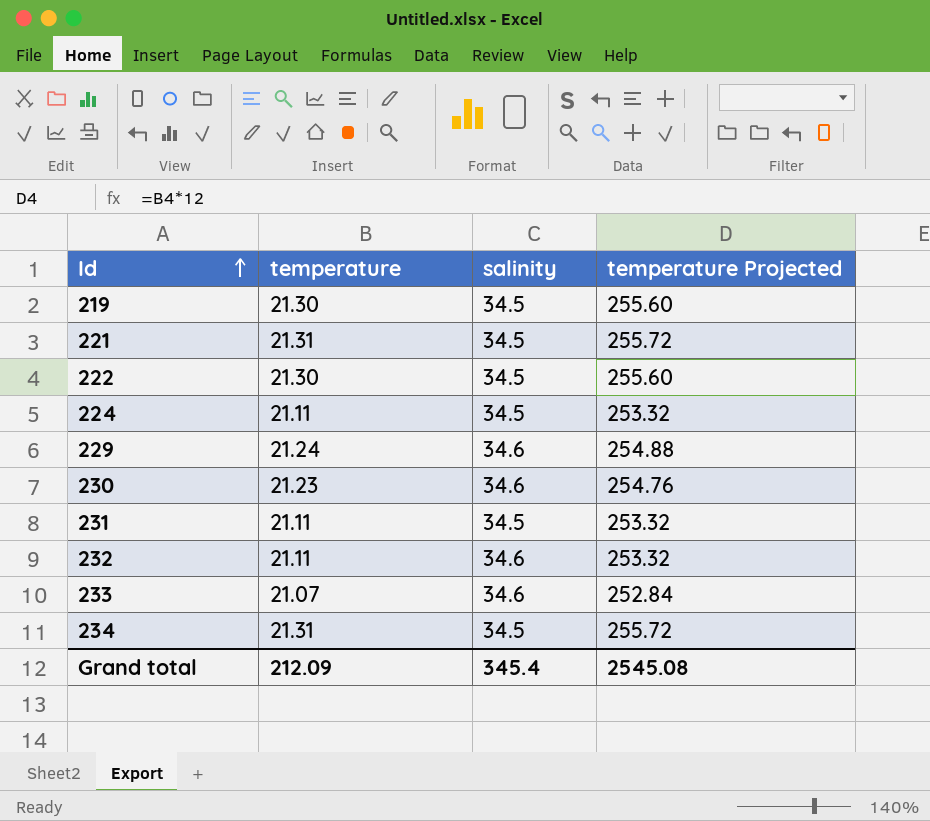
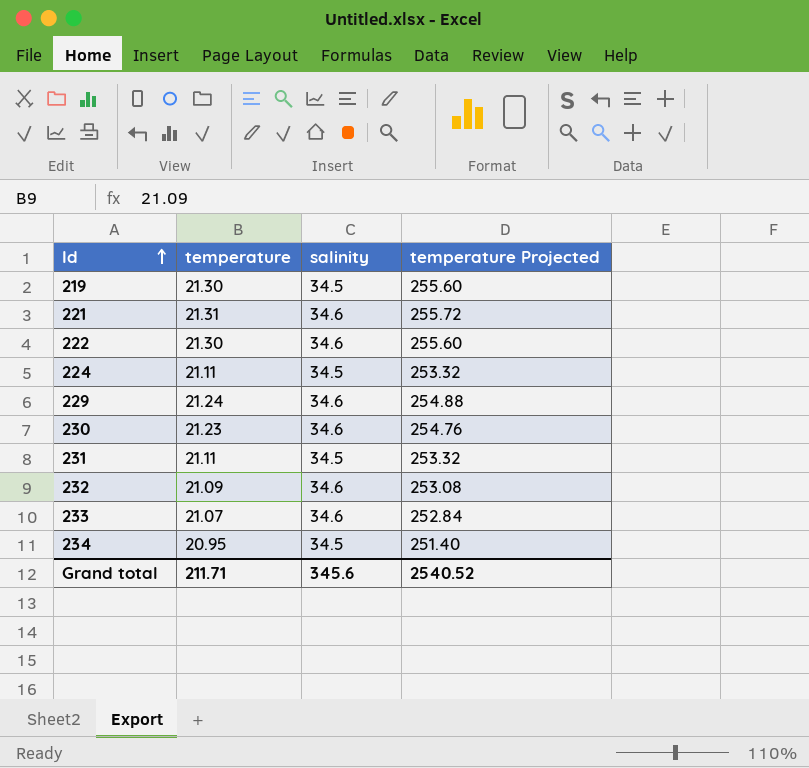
221 | salinity: 34.5 -> 34.6
222 | salinity: 34.5 -> 34.6
232 | temperature: 21.11 -> 21.09
232 | temperature Projected: 253.32 -> 253.08
234 | temperature: 21.31 -> 20.95
234 | temperature Projected: 255.72 -> 251.40
Grand total | temperature: 212.09 -> 211.71
Grand total | salinity: 345.4 -> 345.6
Grand total | temperature Projected: 2545.08 -> 2540.52

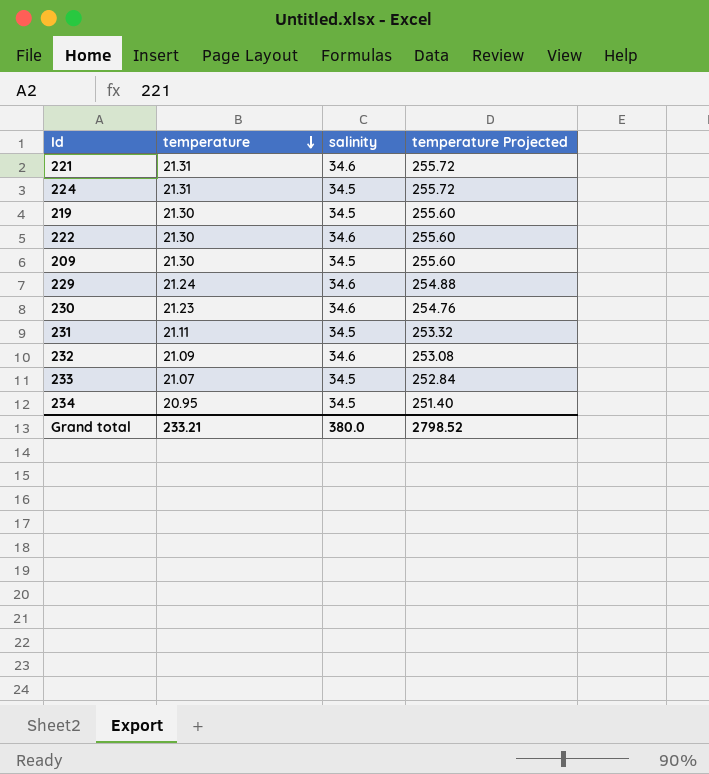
row order: Id ascending -> temperature descending
224 | temperature: 21.11 -> 21.31
224 | temperature Projected: 253.32 -> 255.72
row 209: none -> 21.30 | 34.5 | 255.60
233 | salinity: 34.6 -> 34.5
Grand total | temperature: 211.71 -> 233.21
Grand total | salinity: 345.6 -> 380.0
Grand total | temperature Projected: 2540.52 -> 2798.52

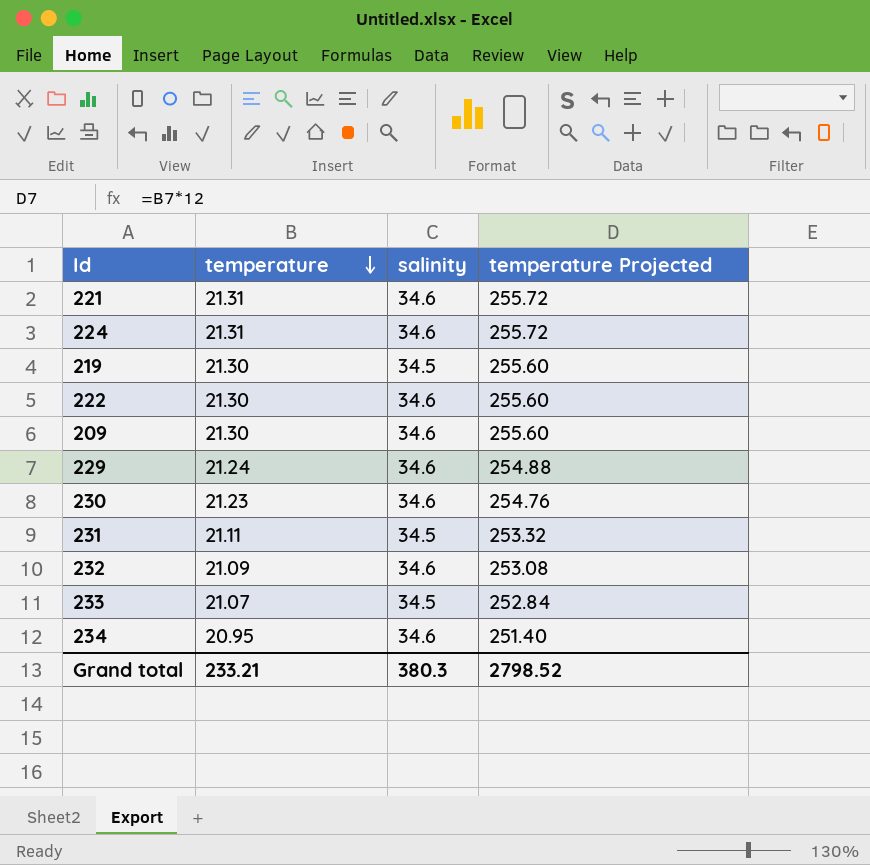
224 | salinity: 34.5 -> 34.6
209 | salinity: 34.5 -> 34.6
234 | salinity: 34.5 -> 34.6
Grand total | salinity: 380.0 -> 380.3

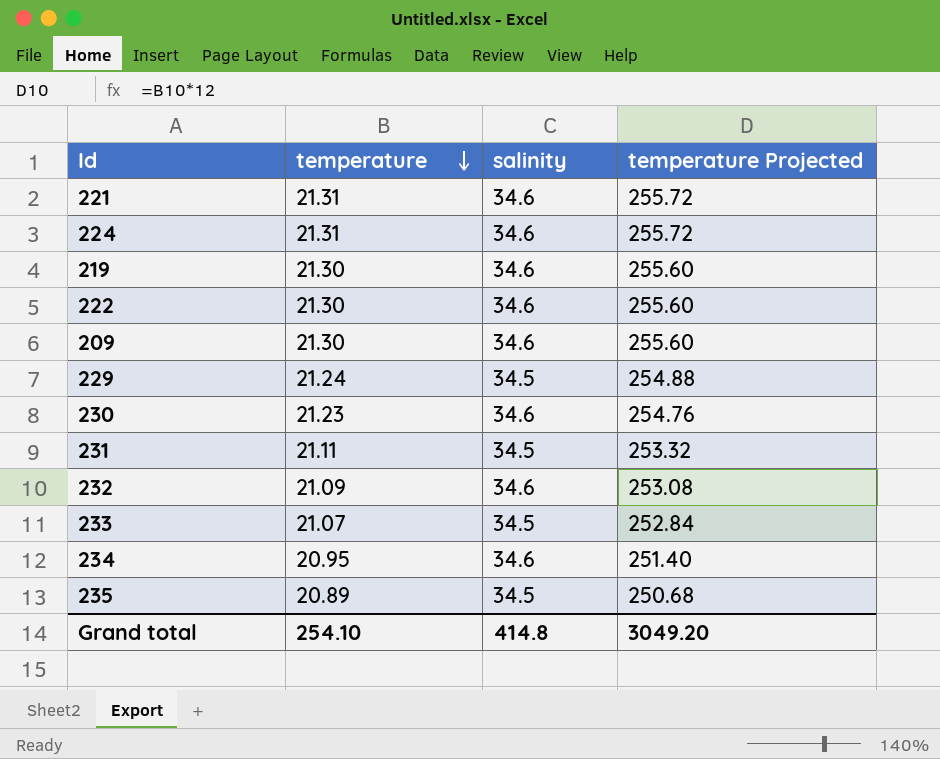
219 | salinity: 34.5 -> 34.6
229 | salinity: 34.6 -> 34.5
row 235: none -> 20.89 | 34.5 | 250.68
Grand total | temperature: 233.21 -> 254.10
Grand total | salinity: 380.3 -> 414.8
Grand total | temperature Projected: 2798.52 -> 3049.20

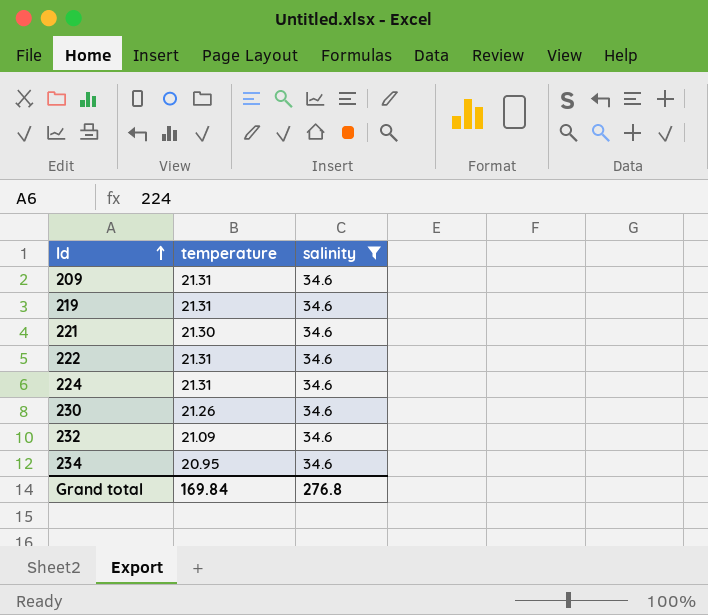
filter: none -> salinity = 34.6
row order: temperature descending -> Id ascending
column temperature Projected | formula: [temperature] * 12 -> none
209 | temperature: 21.30 -> 21.31
219 | temperature: 21.30 -> 21.31
221 | temperature: 21.31 -> 21.30
222 | temperature: 21.30 -> 21.31
230 | temperature: 21.23 -> 21.26
Grand total | temperature: 254.10 -> 169.84
Grand total | salinity: 414.8 -> 276.8

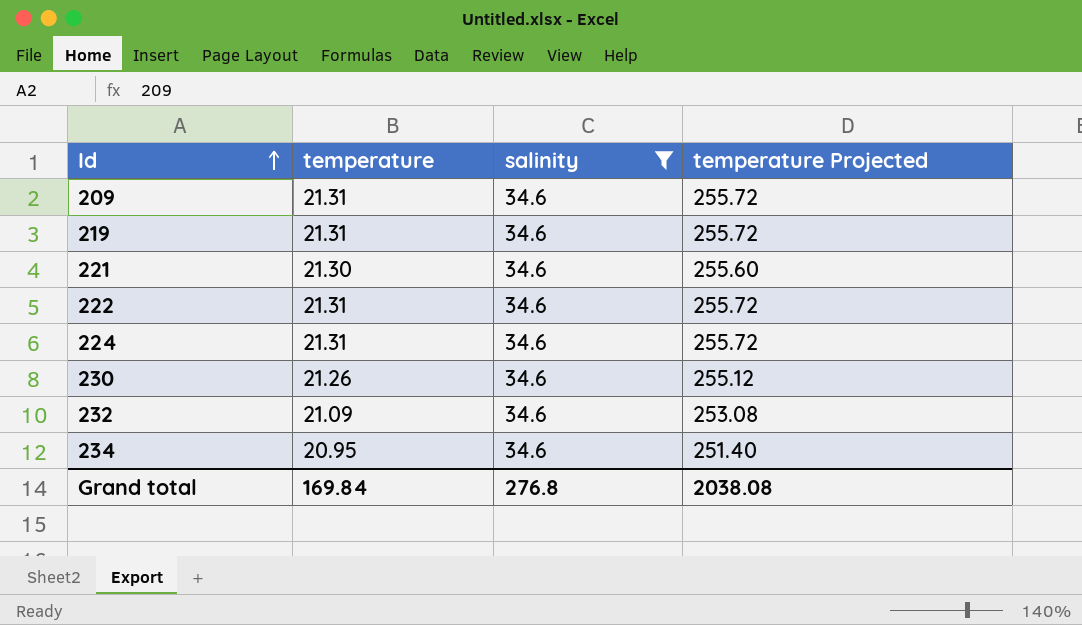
column temperature Projected | formula: none -> [temperature] * 12

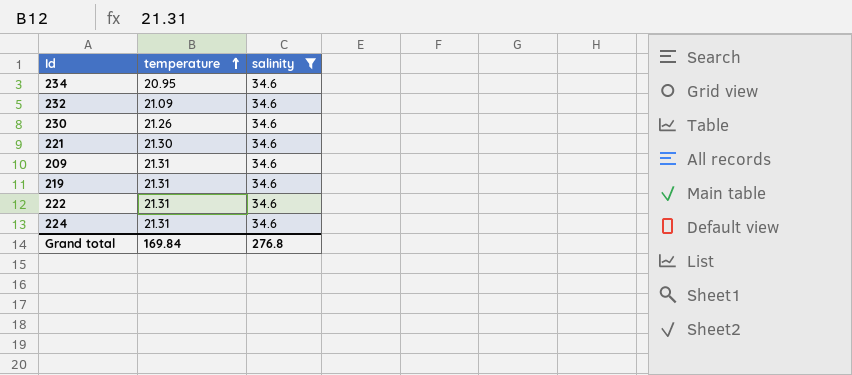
row order: Id ascending -> temperature ascending
column temperature Projected | formula: [temperature] * 12 -> none

